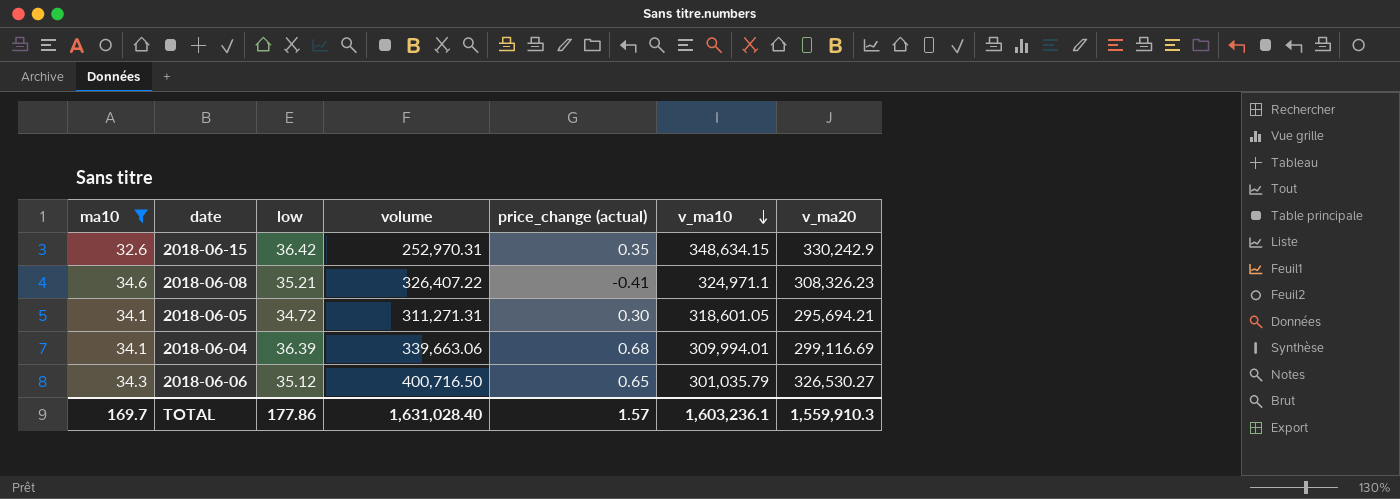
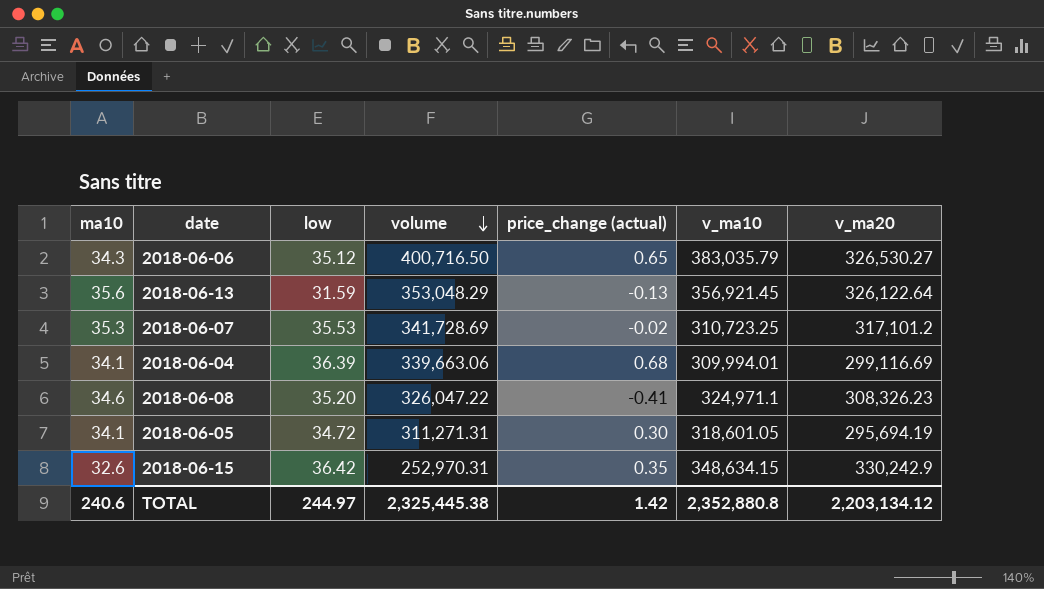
filter: ma10 <= 34.6 -> none
row order: v_ma10 descending -> volume descending
2018-06-06 | v_ma10: 301,035.79 -> 383,035.79
2018-06-08 | low: 35.21 -> 35.20
2018-06-08 | volume: 326,407.22 -> 326,047.22
2018-06-05 | v_ma20: 295,694.21 -> 295,694.19
TOTAL | ma10: 169.7 -> 240.6
TOTAL | low: 177.86 -> 244.97
TOTAL | volume: 1,631,028.40 -> 2,325,445.38
TOTAL | price_change (actual): 1.57 -> 1.42
TOTAL | v_ma10: 1,603,236.1 -> 2,352,880.8
TOTAL | v_ma20: 1,559,910.3 -> 2,203,134.12

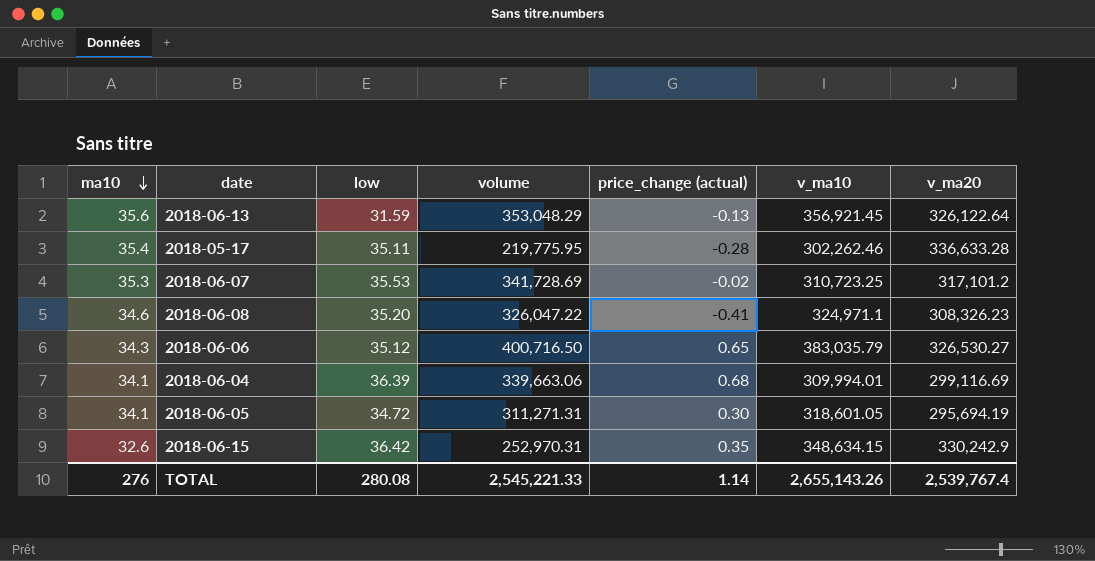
row order: volume descending -> ma10 descending
row 2018-05-17: none -> 35.4 | 35.11 | 219,775.95 | -0.28 | 302,262.46 | 336,633.28
TOTAL | ma10: 240.6 -> 276
TOTAL | low: 244.97 -> 280.08
TOTAL | volume: 2,325,445.38 -> 2,545,221.33
TOTAL | price_change (actual): 1.42 -> 1.14
TOTAL | v_ma10: 2,352,880.8 -> 2,655,143.26
TOTAL | v_ma20: 2,203,134.12 -> 2,539,767.4

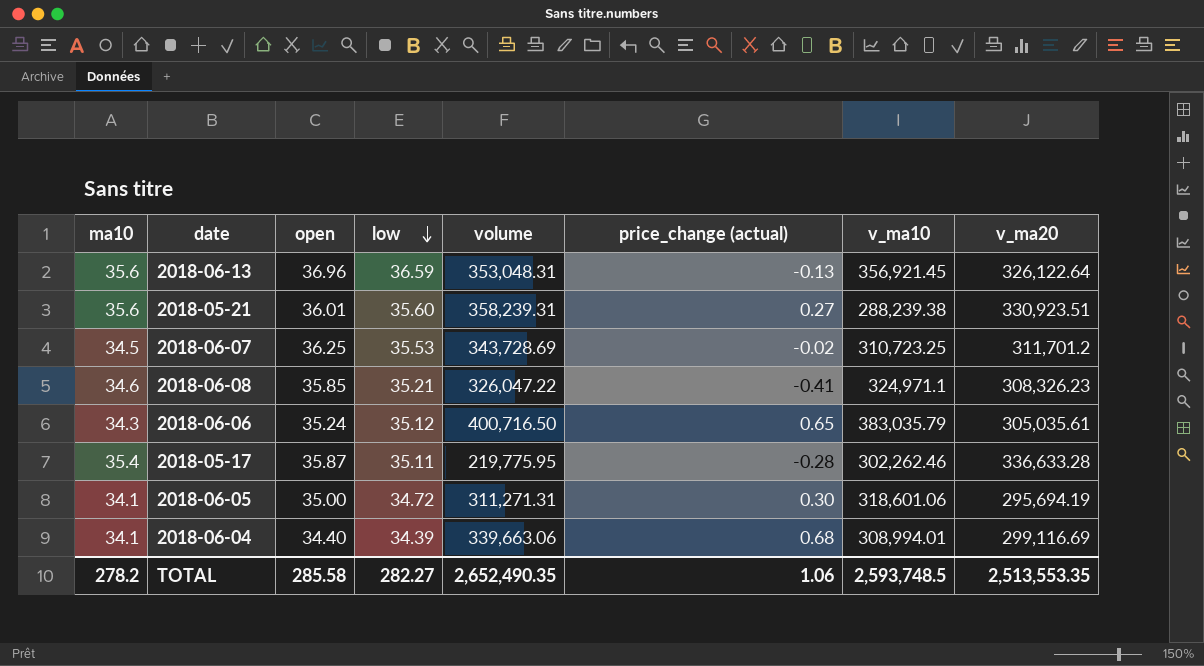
row order: ma10 descending -> low descending
column open | position: none -> 3
row 2018-06-15: 32.6 | 36.42 | 252,970.31 | 0.35 | 348,634.15 | 330,242.9 -> none
2018-06-13 | low: 31.59 -> 36.59
2018-06-13 | volume: 353,048.29 -> 353,048.31
row 2018-05-21: none -> 35.6 | 36.01 | 35.60 | 358,239.31 | 0.27 | 288,239.38 | 330,923.51
2018-06-07 | ma10: 35.3 -> 34.5
2018-06-07 | volume: 341,728.69 -> 343,728.69
2018-06-07 | v_ma20: 317,101.2 -> 311,701.2
2018-06-08 | low: 35.20 -> 35.21
2018-06-06 | v_ma20: 326,530.27 -> 305,035.61
2018-06-05 | v_ma10: 318,601.05 -> 318,601.06
2018-06-04 | low: 36.39 -> 34.39
2018-06-04 | v_ma10: 309,994.01 -> 308,994.01
TOTAL | ma10: 276 -> 278.2
TOTAL | low: 280.08 -> 282.27
TOTAL | volume: 2,545,221.33 -> 2,652,490.35
TOTAL | price_change (actual): 1.14 -> 1.06
TOTAL | v_ma10: 2,655,143.26 -> 2,593,748.5
TOTAL | v_ma20: 2,539,767.4 -> 2,513,553.35

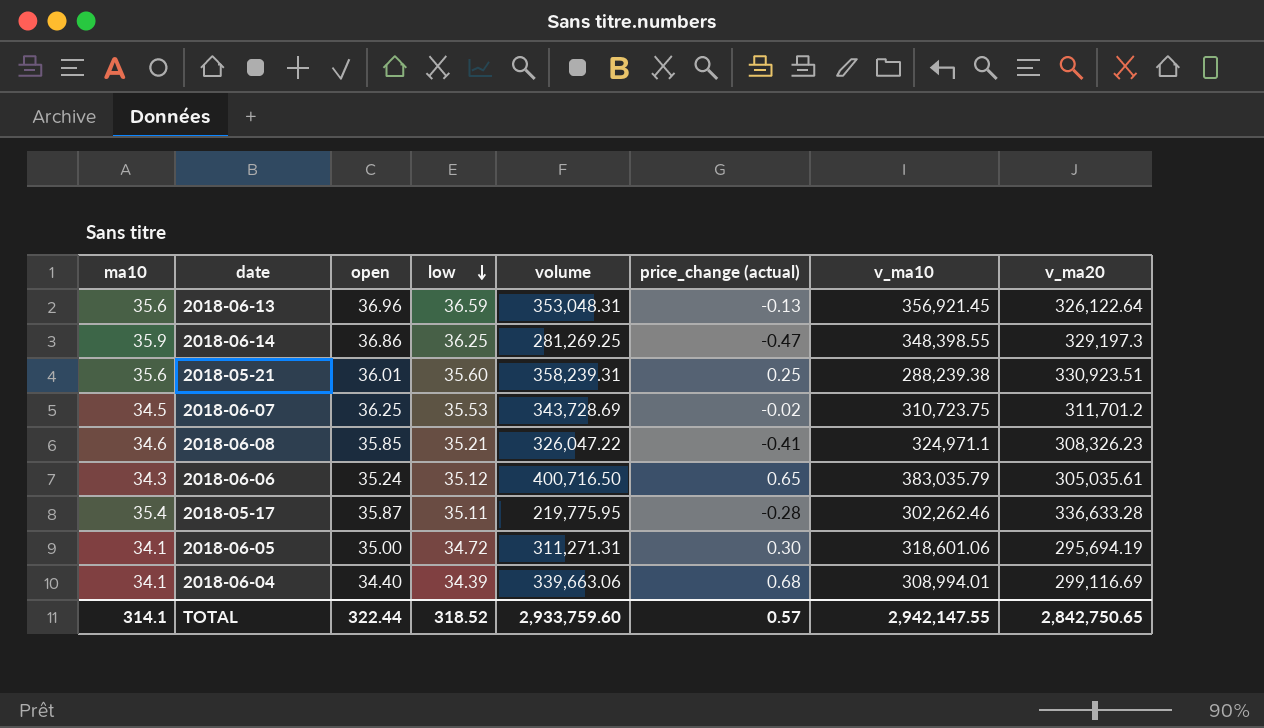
row 2018-06-14: none -> 35.9 | 36.86 | 36.25 | 281,269.25 | -0.47 | 348,398.55 | 329,197.3
2018-05-21 | price_change (actual): 0.27 -> 0.25
2018-06-07 | v_ma10: 310,723.25 -> 310,723.75
TOTAL | ma10: 278.2 -> 314.1
TOTAL | open: 285.58 -> 322.44
TOTAL | low: 282.27 -> 318.52
TOTAL | volume: 2,652,490.35 -> 2,933,759.60
TOTAL | price_change (actual): 1.06 -> 0.57
TOTAL | v_ma10: 2,593,748.5 -> 2,942,147.55
TOTAL | v_ma20: 2,513,553.35 -> 2,842,750.65

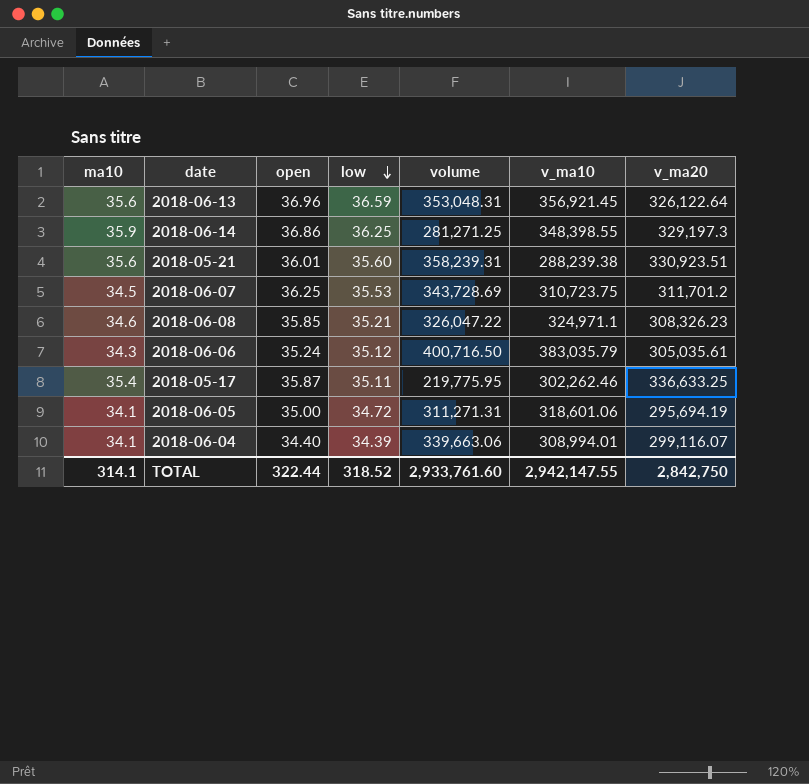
column price_change (actual) | position: 6 -> none
2018-06-14 | volume: 281,269.25 -> 281,271.25
2018-05-17 | v_ma20: 336,633.28 -> 336,633.25
2018-06-04 | v_ma20: 299,116.69 -> 299,116.07
TOTAL | volume: 2,933,759.60 -> 2,933,761.60
TOTAL | v_ma20: 2,842,750.65 -> 2,842,750

